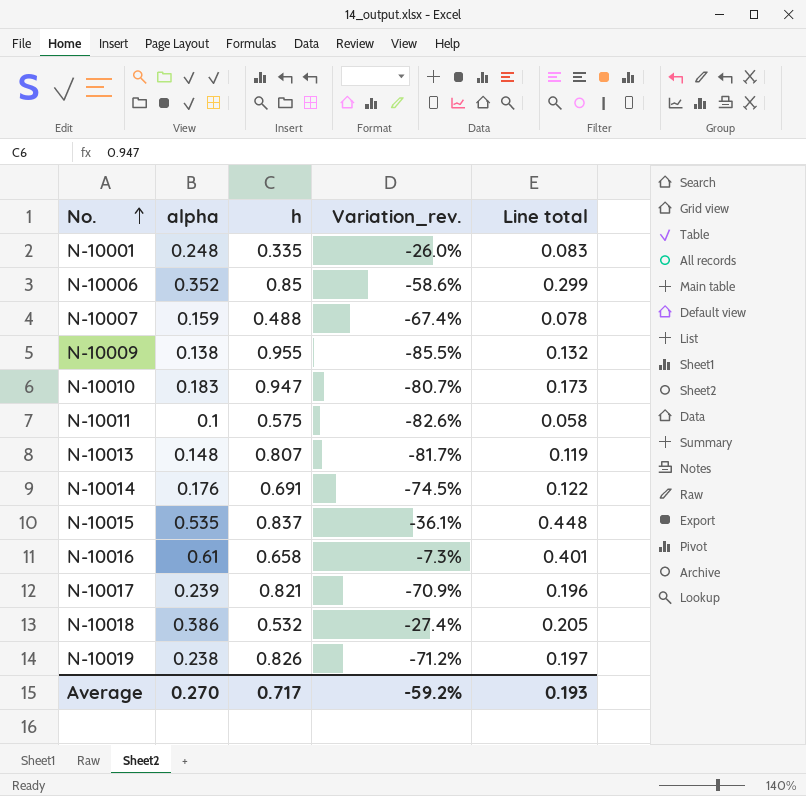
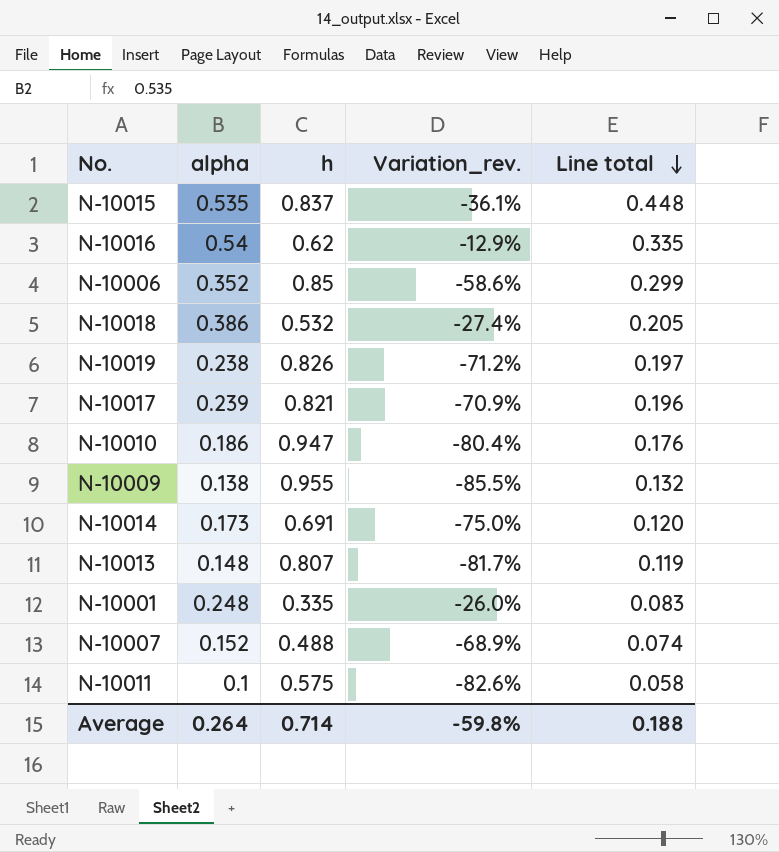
row order: No. ascending -> Line total descending
N-10016 | alpha: 0.61 -> 0.54
N-10016 | h: 0.658 -> 0.62
N-10016 | Variation_rev.: -7.3% -> -12.9%
N-10016 | Line total: 0.401 -> 0.335
N-10010 | alpha: 0.183 -> 0.186
N-10010 | Variation_rev.: -80.7% -> -80.4%
N-10010 | Line total: 0.173 -> 0.176
N-10014 | alpha: 0.176 -> 0.173
N-10014 | Variation_rev.: -74.5% -> -75.0%
N-10014 | Line total: 0.122 -> 0.120
N-10007 | alpha: 0.159 -> 0.152
N-10007 | Variation_rev.: -67.4% -> -68.9%
N-10007 | Line total: 0.078 -> 0.074
Average | alpha: 0.270 -> 0.264
Average | h: 0.717 -> 0.714
Average | Variation_rev.: -59.2% -> -59.8%
Average | Line total: 0.193 -> 0.188

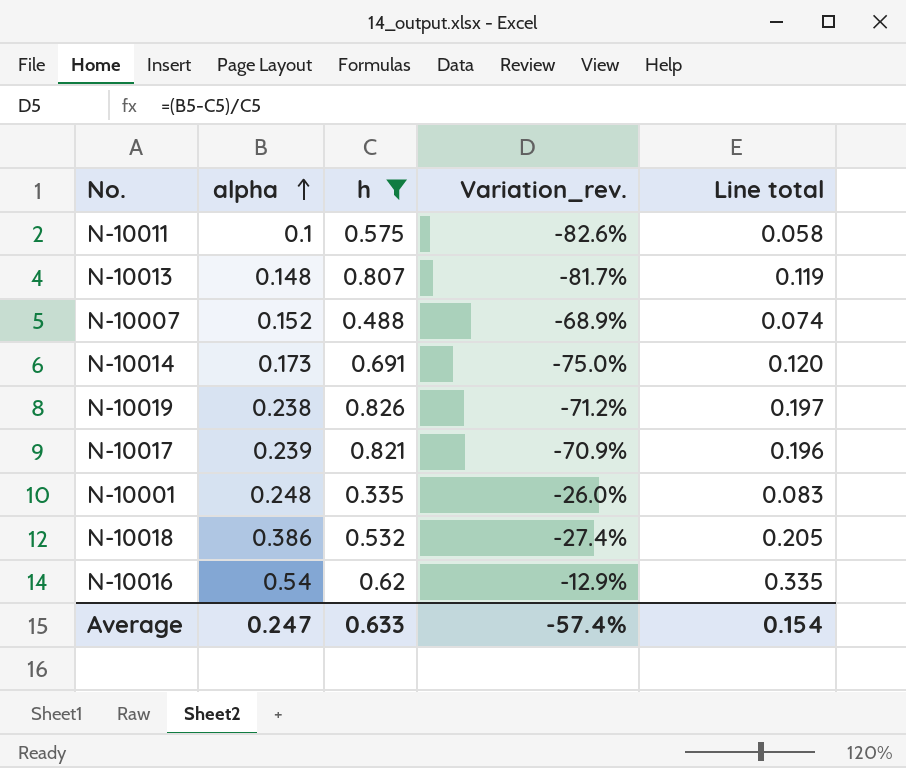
filter: none -> h <= 0.826
row order: Line total descending -> alpha ascending
Average | alpha: 0.264 -> 0.247
Average | h: 0.714 -> 0.633
Average | Variation_rev.: -59.8% -> -57.4%
Average | Line total: 0.188 -> 0.154

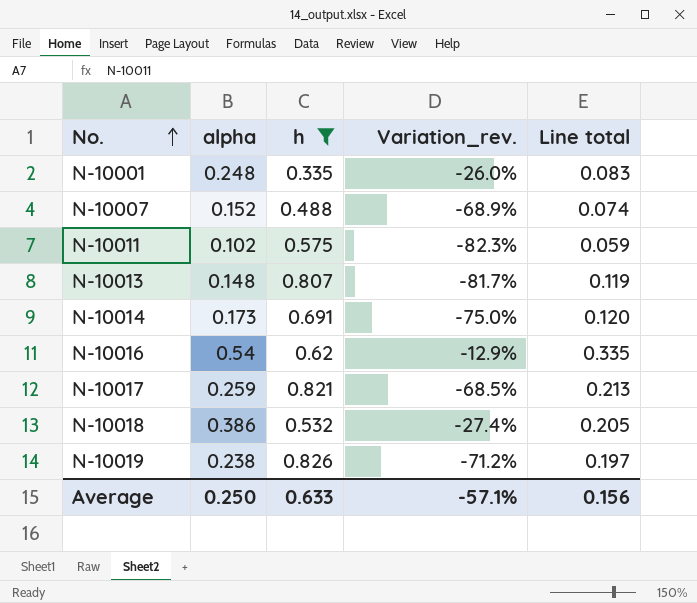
row order: alpha ascending -> No. ascending
N-10011 | alpha: 0.1 -> 0.102
N-10011 | Variation_rev.: -82.6% -> -82.3%
N-10011 | Line total: 0.058 -> 0.059
N-10017 | alpha: 0.239 -> 0.259
N-10017 | Variation_rev.: -70.9% -> -68.5%
N-10017 | Line total: 0.196 -> 0.213
Average | alpha: 0.247 -> 0.250
Average | Variation_rev.: -57.4% -> -57.1%
Average | Line total: 0.154 -> 0.156

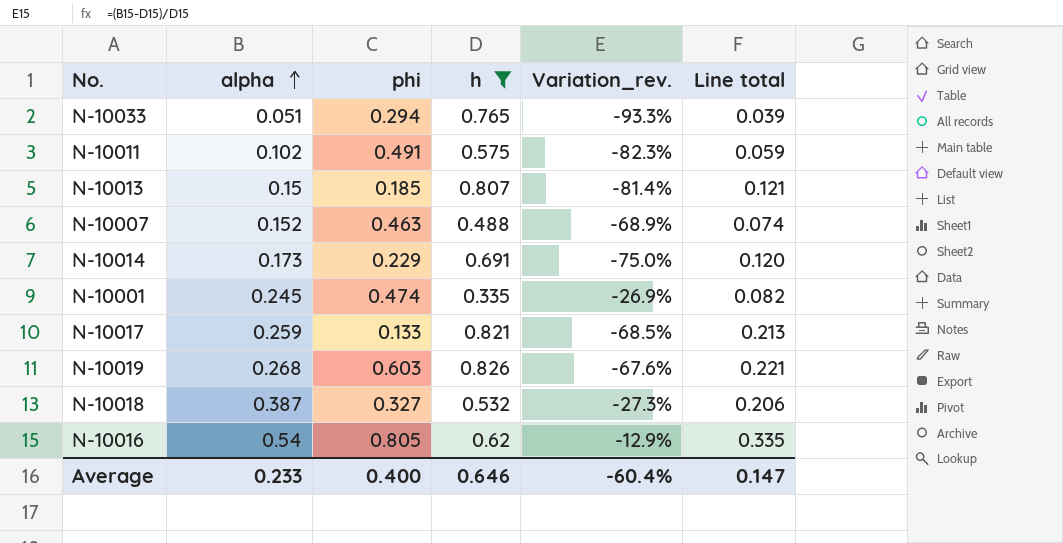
row order: No. ascending -> alpha ascending
column phi | position: none -> 3
row N-10033: none -> 0.051 | 0.294 | 0.765 | -93.3% | 0.039
N-10013 | alpha: 0.148 -> 0.15
N-10013 | Variation_rev.: -81.7% -> -81.4%
N-10013 | Line total: 0.119 -> 0.121
N-10001 | alpha: 0.248 -> 0.245
N-10001 | Variation_rev.: -26.0% -> -26.9%
N-10001 | Line total: 0.083 -> 0.082
N-10019 | alpha: 0.238 -> 0.268
N-10019 | Variation_rev.: -71.2% -> -67.6%
N-10019 | Line total: 0.197 -> 0.221
N-10018 | alpha: 0.386 -> 0.387
N-10018 | Variation_rev.: -27.4% -> -27.3%
N-10018 | Line total: 0.205 -> 0.206
Average | alpha: 0.250 -> 0.233
Average | h: 0.633 -> 0.646
Average | Variation_rev.: -57.1% -> -60.4%
Average | Line total: 0.156 -> 0.147

